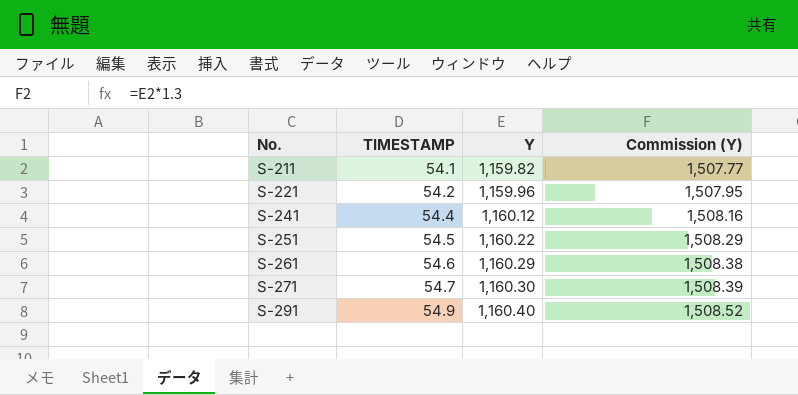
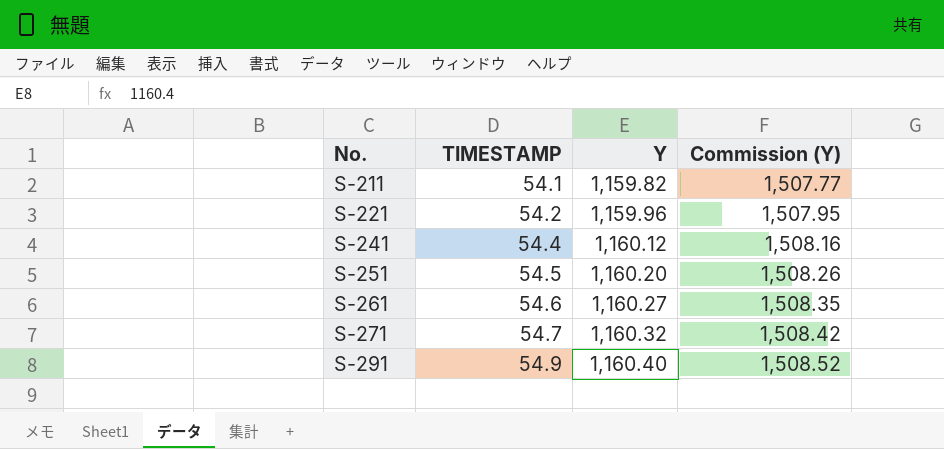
S-251 | Y: 1,160.22 -> 1,160.20
S-251 | Commission (Y): 1,508.29 -> 1,508.26
S-261 | Y: 1,160.29 -> 1,160.27
S-261 | Commission (Y): 1,508.38 -> 1,508.35
S-271 | Y: 1,160.30 -> 1,160.32
S-271 | Commission (Y): 1,508.39 -> 1,508.42

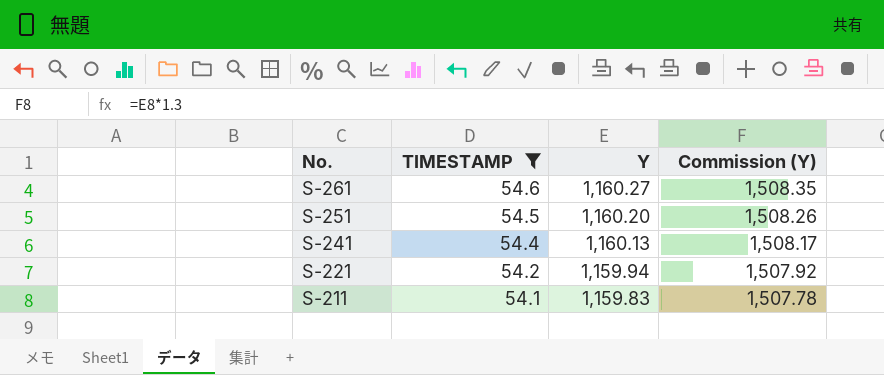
filter: none -> TIMESTAMP <= 54.6
row order: No. ascending -> No. descending
S-241 | Y: 1,160.12 -> 1,160.13
S-241 | Commission (Y): 1,508.16 -> 1,508.17
S-221 | Y: 1,159.96 -> 1,159.94
S-221 | Commission (Y): 1,507.95 -> 1,507.92
S-211 | Y: 1,159.82 -> 1,159.83
S-211 | Commission (Y): 1,507.77 -> 1,507.78

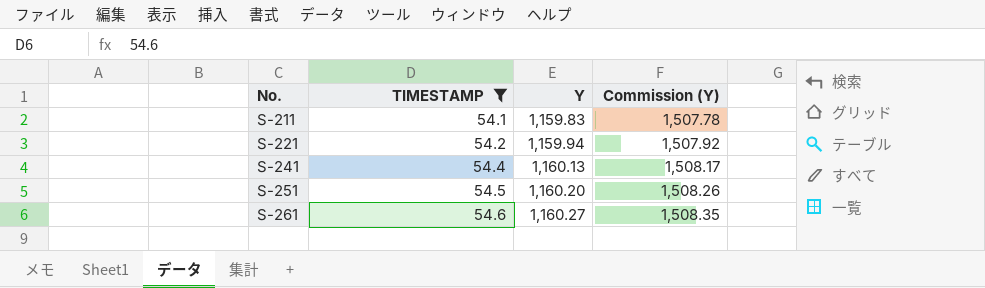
row order: No. descending -> No. ascending

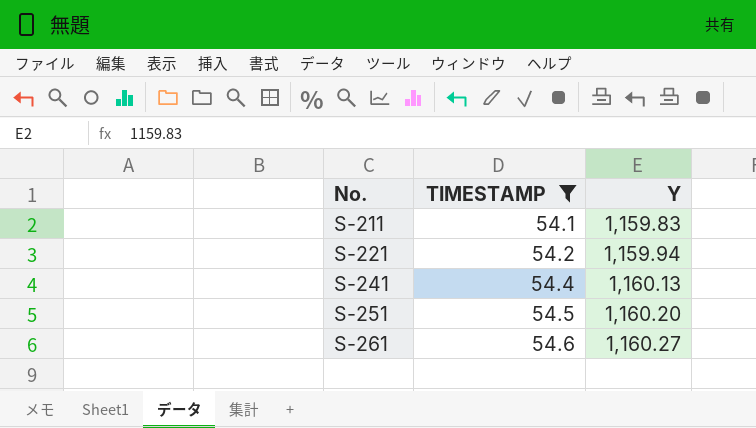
column Commission (Y) | formula: [Y] * 1.3 -> none

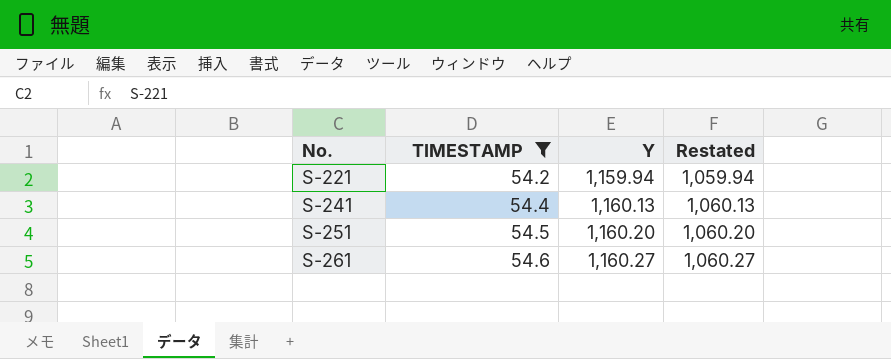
column Restated | formula: none -> [Y] - 100
row S-211: 54.1 | 1,159.83 -> none

